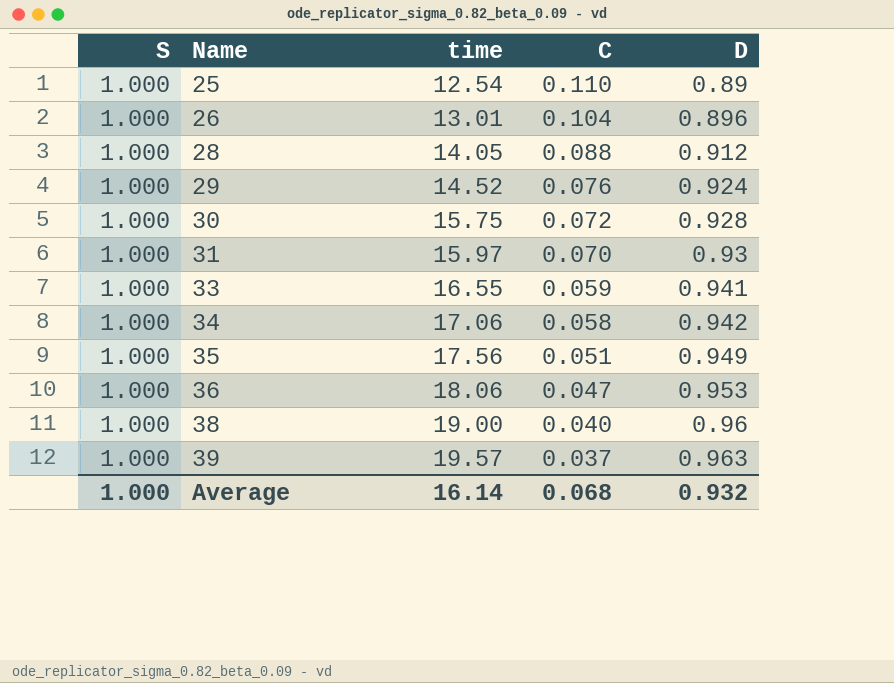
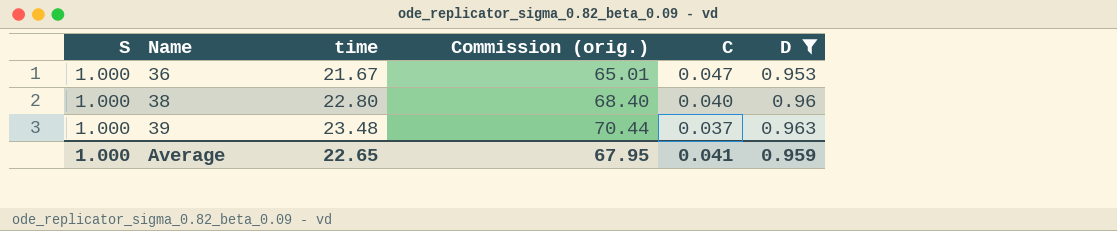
filter: none -> D >= 0.953
column Commission (orig.) | formula: none -> [time] * 3
36 | time: 18.06 -> 21.67
38 | time: 19.00 -> 22.80
39 | time: 19.57 -> 23.48
Average | time: 16.14 -> 22.65
Average | C: 0.068 -> 0.041
Average | D: 0.932 -> 0.959

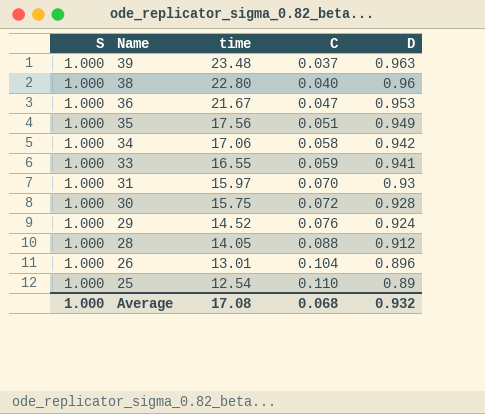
filter: D >= 0.953 -> none
row order: Name ascending -> Name descending
column Commission (orig.) | formula: [time] * 3 -> none
Average | time: 22.65 -> 17.08
Average | C: 0.041 -> 0.068
Average | D: 0.959 -> 0.932

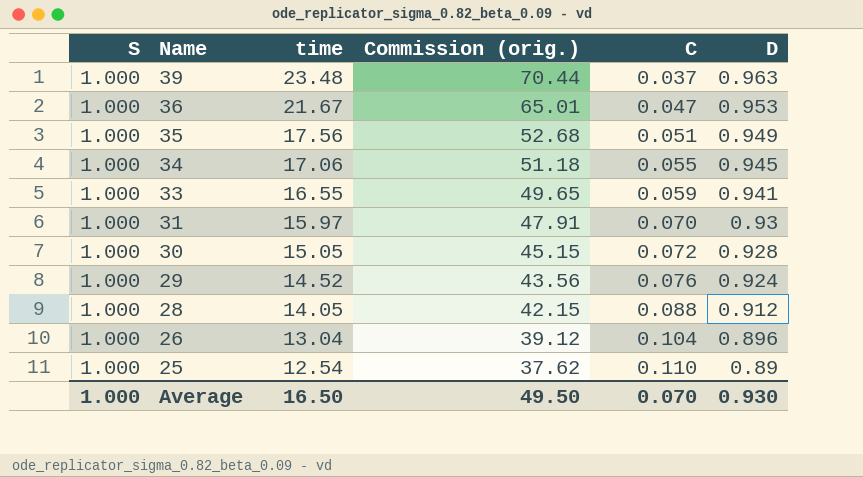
column Commission (orig.) | formula: none -> [time] * 3
row 38: 1.000 | 22.80 | 0.040 | 0.96 -> none
34 | C: 0.058 -> 0.055
34 | D: 0.942 -> 0.945
30 | time: 15.75 -> 15.05
26 | time: 13.01 -> 13.04
Average | time: 17.08 -> 16.50
Average | C: 0.068 -> 0.070
Average | D: 0.932 -> 0.930

